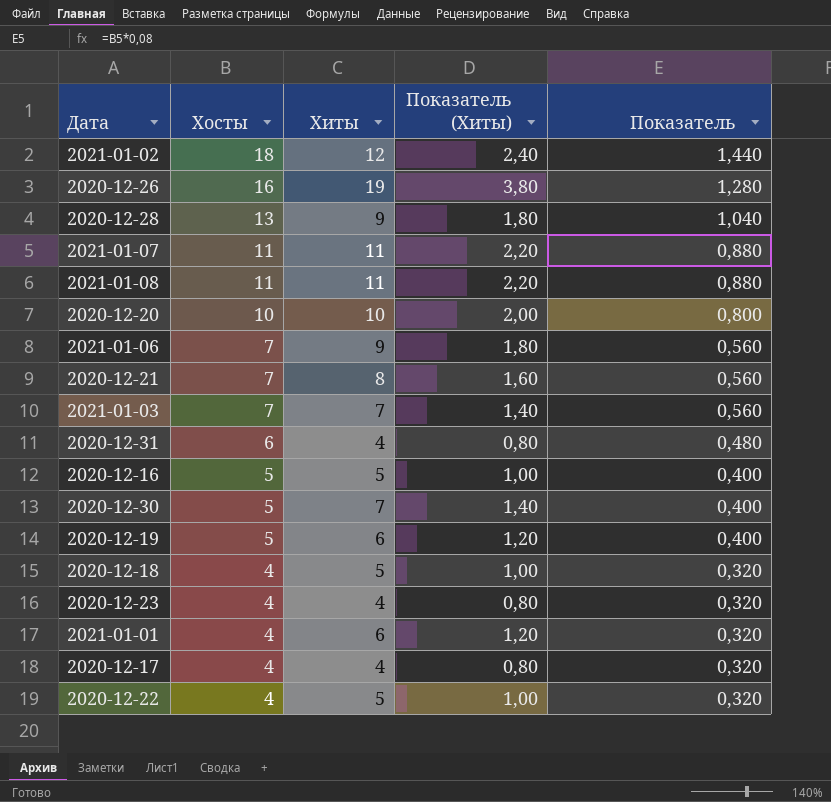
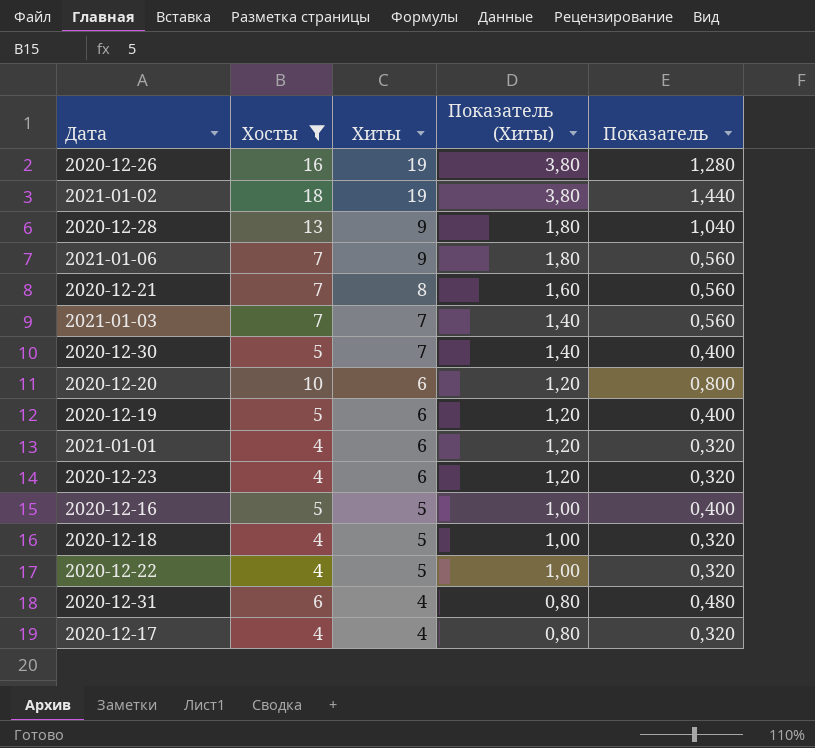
filter: none -> Хосты != 11
row order: Хосты descending -> Хиты descending
2021-01-02 | Хиты: 12 -> 19
2021-01-02 | Показатель (Хиты): 2,40 -> 3,80
2020-12-20 | Хиты: 10 -> 6
2020-12-20 | Показатель (Хиты): 2,00 -> 1,20
2020-12-23 | Хиты: 4 -> 6
2020-12-23 | Показатель (Хиты): 0,80 -> 1,20

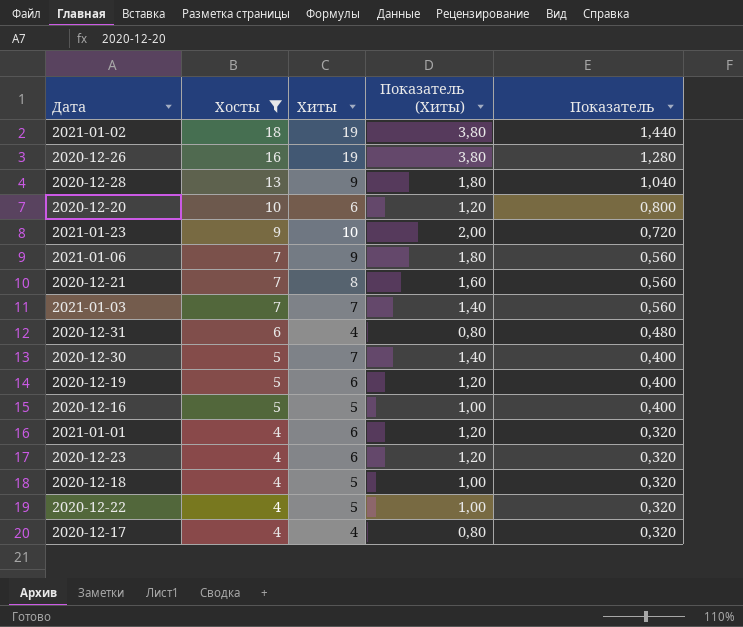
row order: Хиты descending -> Хосты descending
row 2021-01-23: none -> 9 | 10 | 2,00 | 0,720

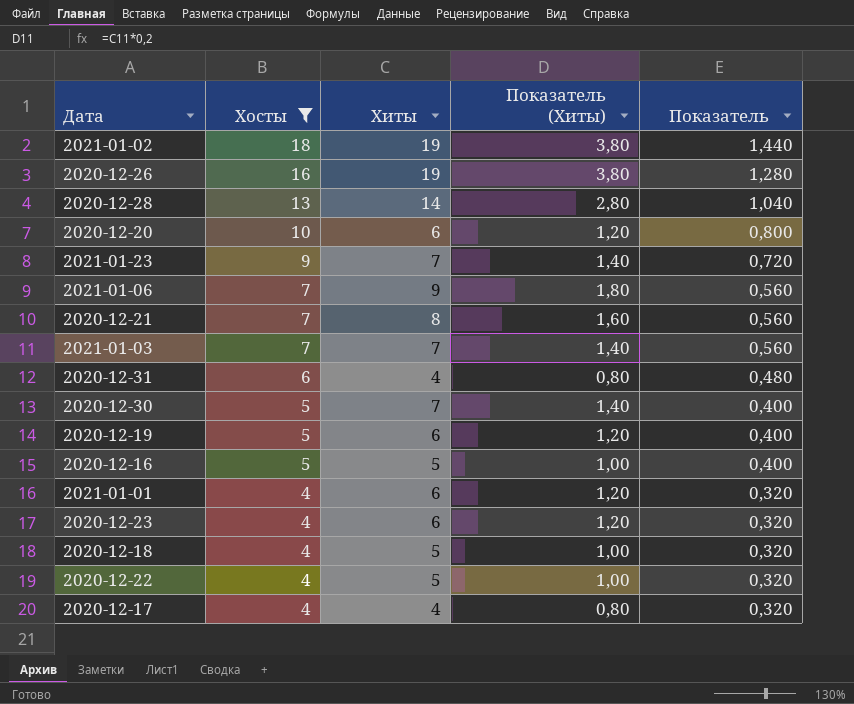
2020-12-28 | Хиты: 9 -> 14
2020-12-28 | Показатель (Хиты): 1,80 -> 2,80
2021-01-23 | Хиты: 10 -> 7
2021-01-23 | Показатель (Хиты): 2,00 -> 1,40

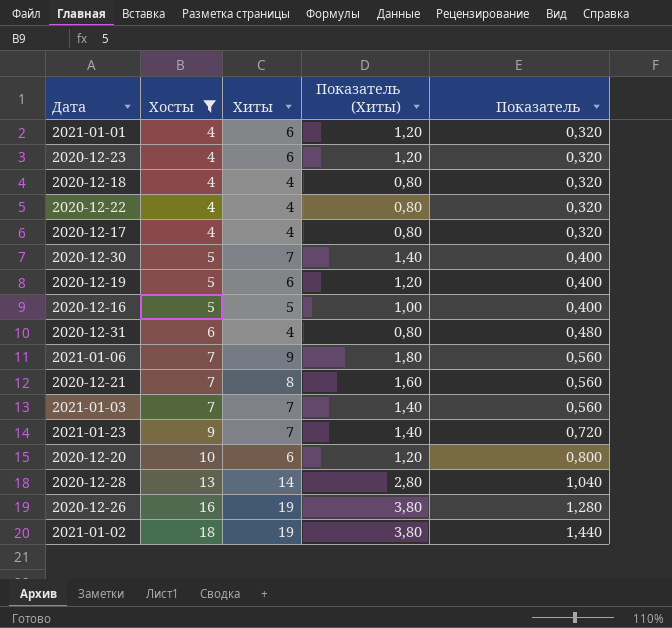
row order: Хосты descending -> Хосты ascending
2020-12-18 | Хиты: 5 -> 4
2020-12-18 | Показатель (Хиты): 1,00 -> 0,80
2020-12-22 | Хиты: 5 -> 4
2020-12-22 | Показатель (Хиты): 1,00 -> 0,80

